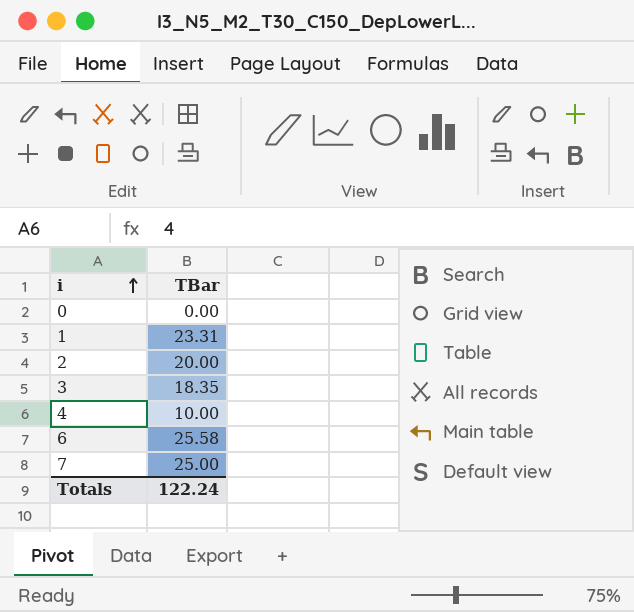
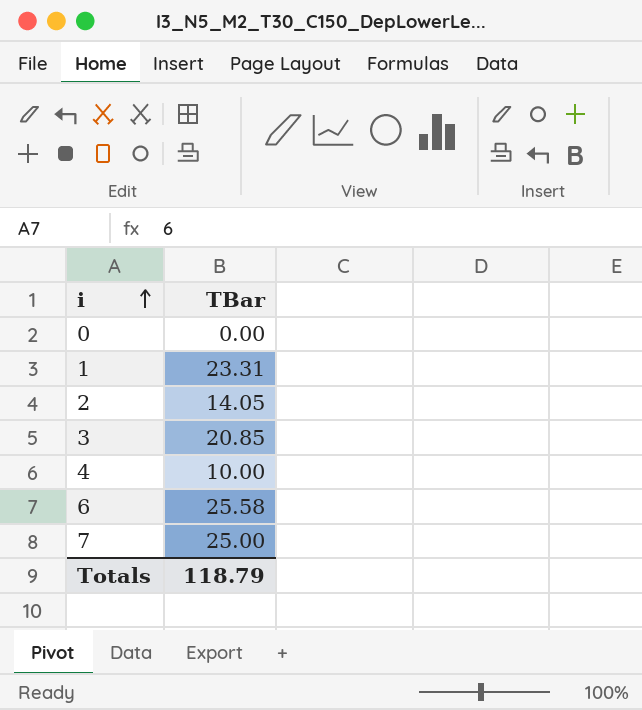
2 | TBar: 20.00 -> 14.05
3 | TBar: 18.35 -> 20.85
Totals | TBar: 122.24 -> 118.79

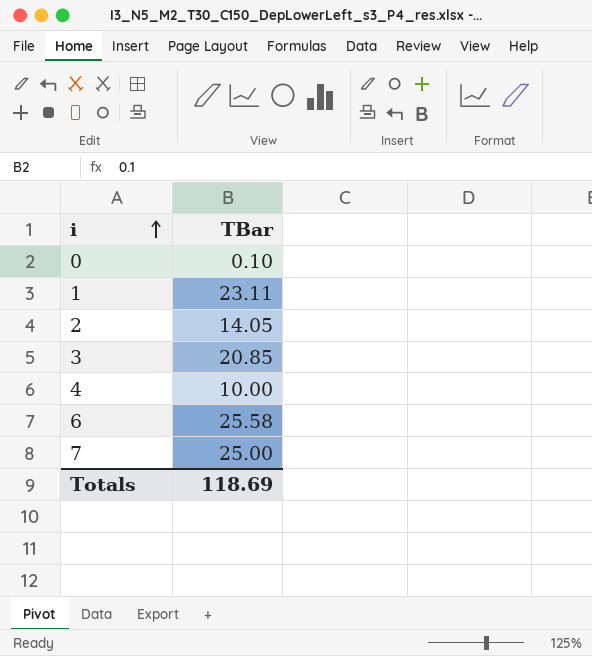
0 | TBar: 0.00 -> 0.10
1 | TBar: 23.31 -> 23.11
Totals | TBar: 118.79 -> 118.69

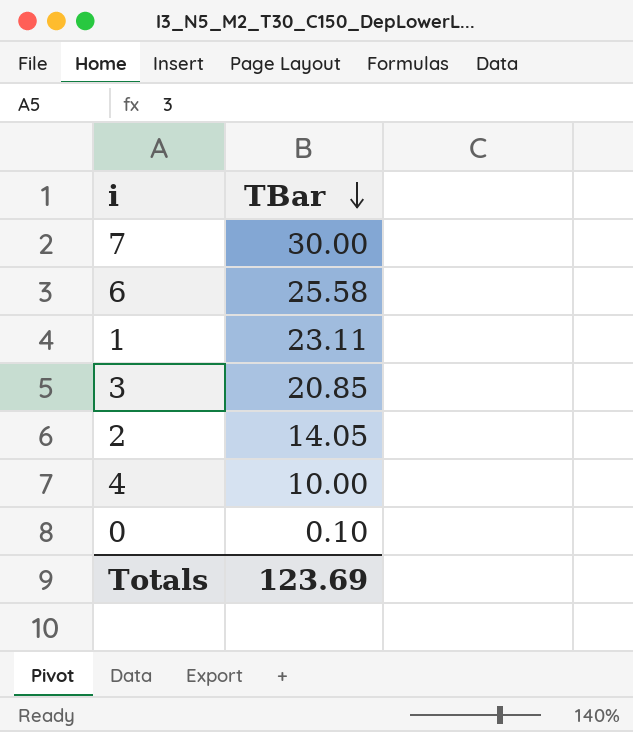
row order: i ascending -> TBar descending
7 | TBar: 25.00 -> 30.00
Totals | TBar: 118.69 -> 123.69

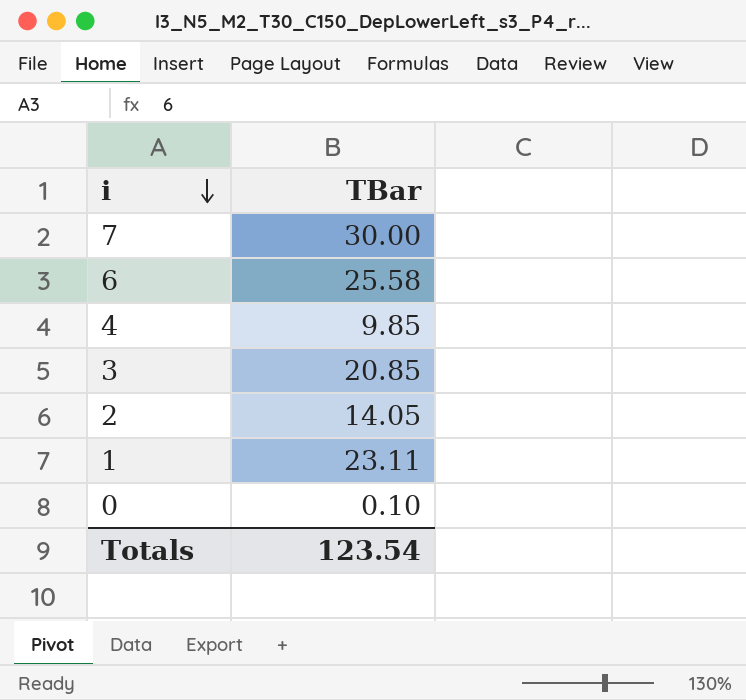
row order: TBar descending -> i descending
4 | TBar: 10.00 -> 9.85
Totals | TBar: 123.69 -> 123.54

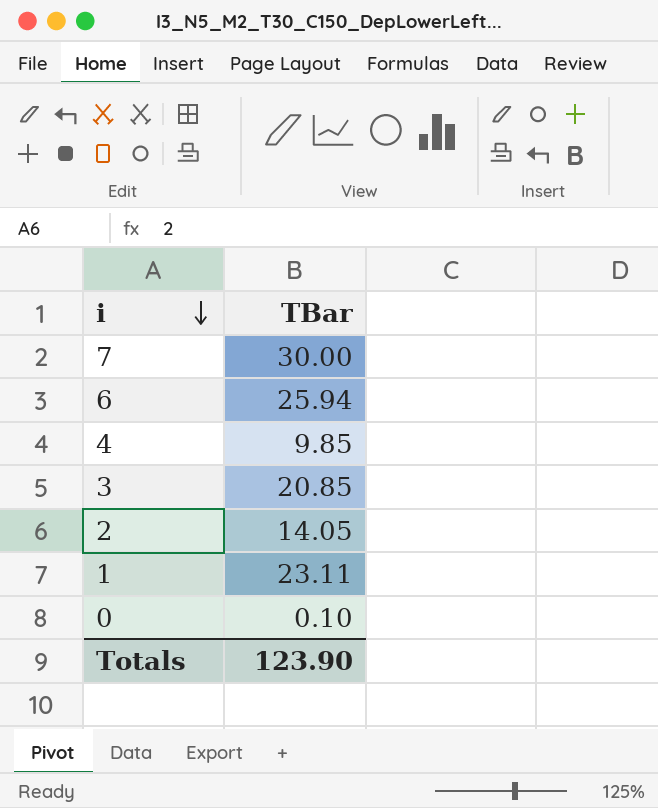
6 | TBar: 25.58 -> 25.94
Totals | TBar: 123.54 -> 123.90

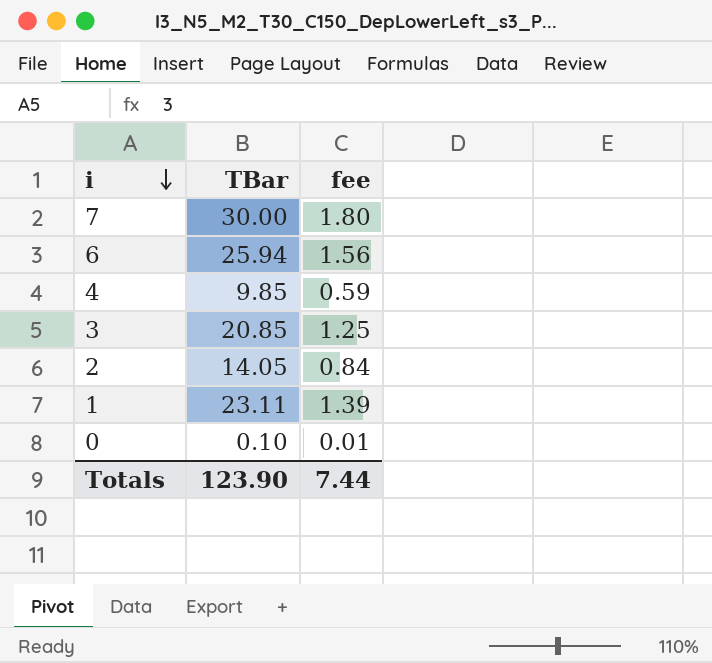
column fee | formula: none -> [TBar] * 0.06

